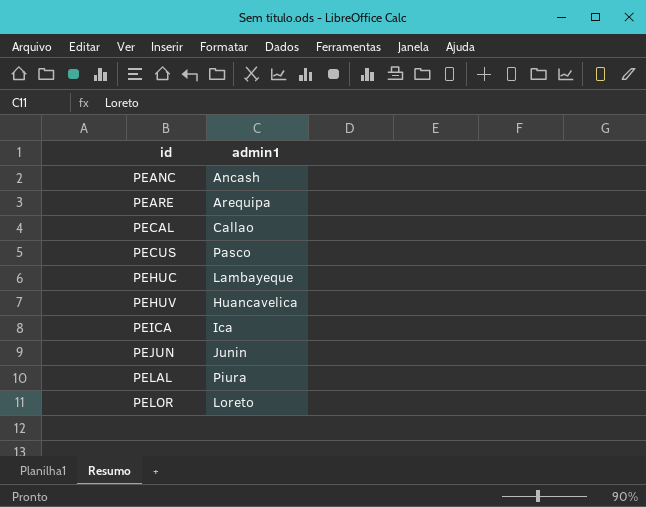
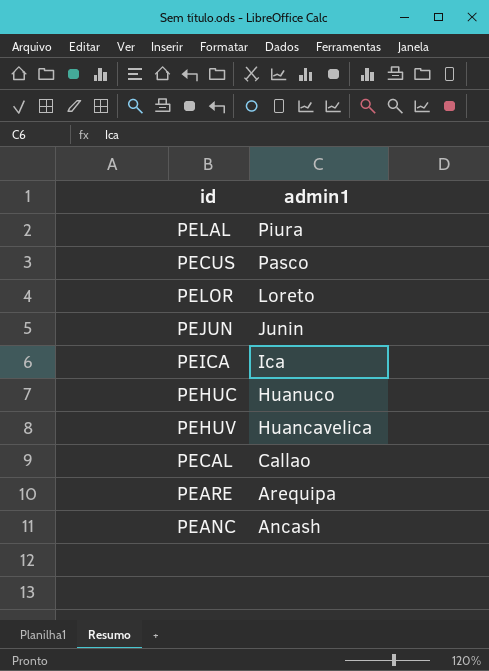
row order: id ascending -> admin1 descending
PEHUC | admin1: Lambayeque -> Huanuco

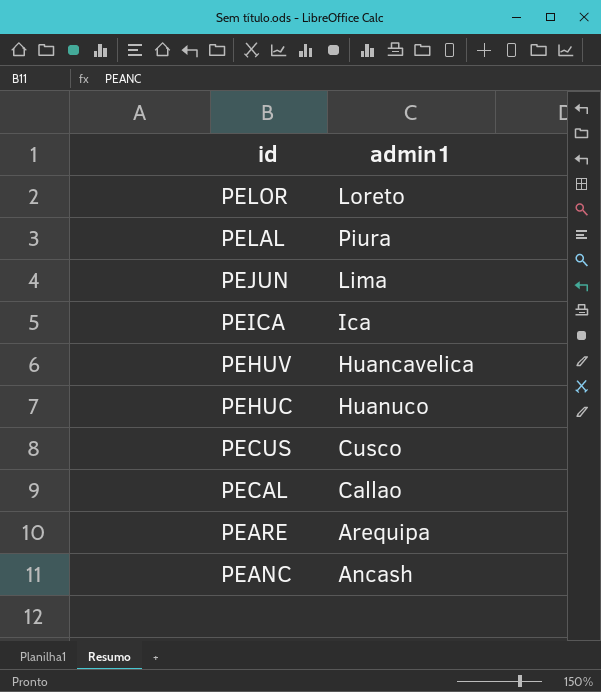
row order: admin1 descending -> id descending
PEJUN | admin1: Junin -> Lima
PECUS | admin1: Pasco -> Cusco

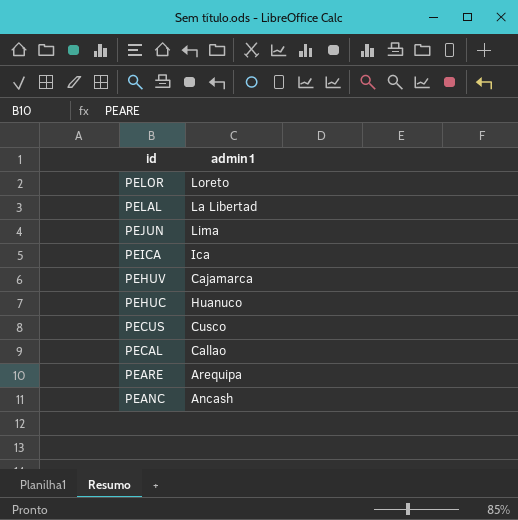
PELAL | admin1: Piura -> La Libertad
PEHUV | admin1: Huancavelica -> Cajamarca

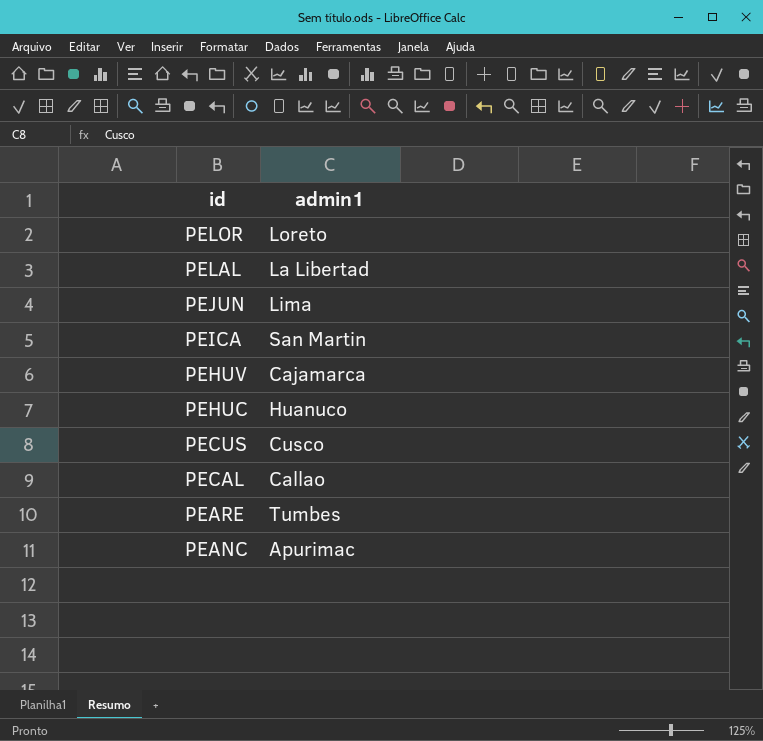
PEICA | admin1: Ica -> San Martin
PEARE | admin1: Arequipa -> Tumbes
PEANC | admin1: Ancash -> Apurimac

